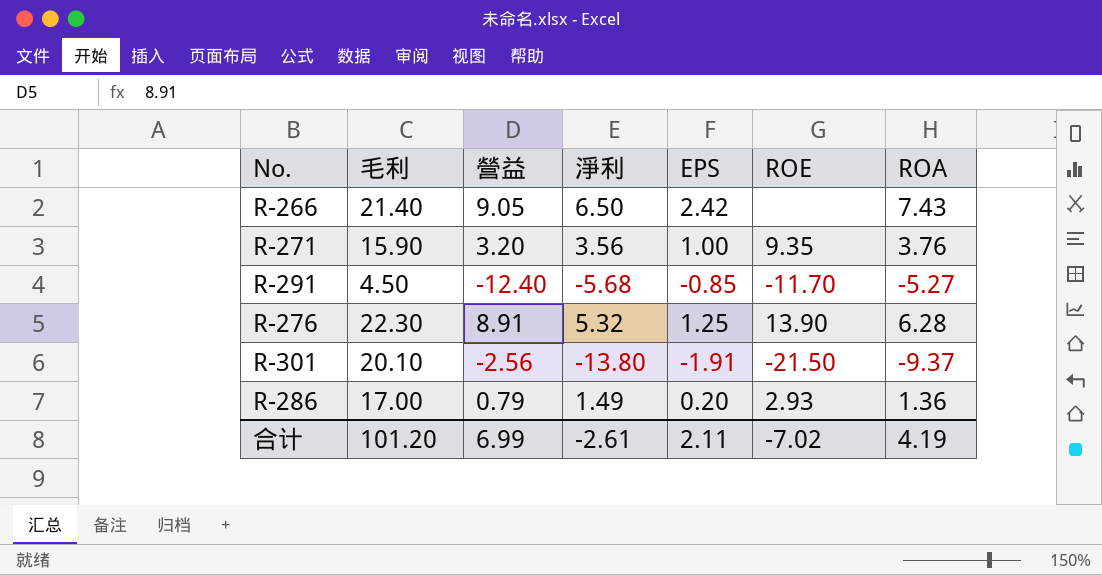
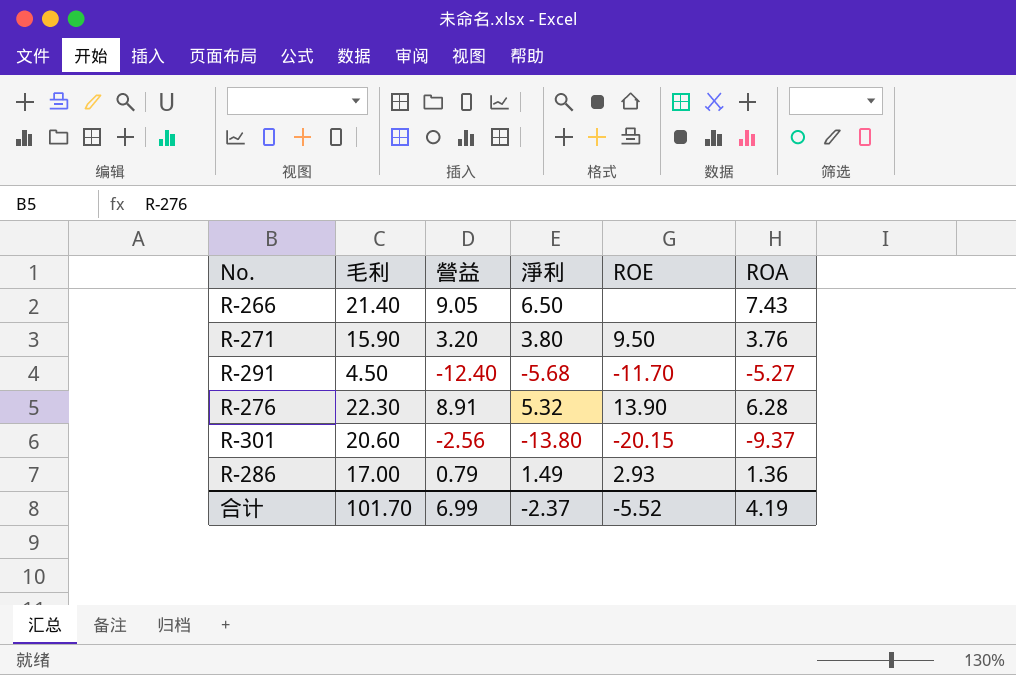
column EPS | position: 5 -> none
R-271 | 淨利: 3.56 -> 3.80
R-271 | ROE: 9.35 -> 9.50
R-301 | 毛利: 20.10 -> 20.60
R-301 | ROE: -21.50 -> -20.15
合计 | 毛利: 101.20 -> 101.70
合计 | 淨利: -2.61 -> -2.37
合计 | ROE: -7.02 -> -5.52

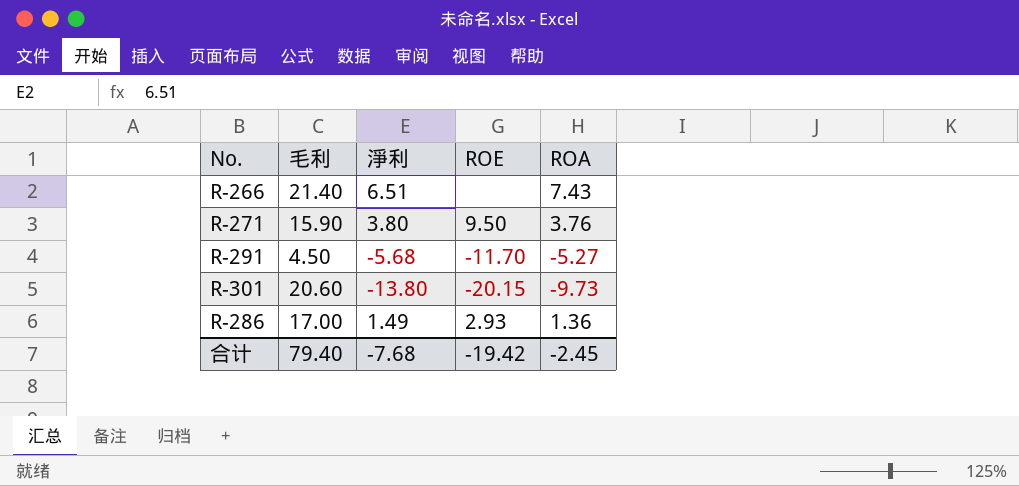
column 營益 | position: 3 -> none
row R-276: 22.30 | 8.91 | 5.32 | 13.90 | 6.28 -> none
R-266 | 淨利: 6.50 -> 6.51
R-301 | ROA: -9.37 -> -9.73
合计 | 毛利: 101.70 -> 79.40
合计 | 淨利: -2.37 -> -7.68
合计 | ROE: -5.52 -> -19.42
合计 | ROA: 4.19 -> -2.45

